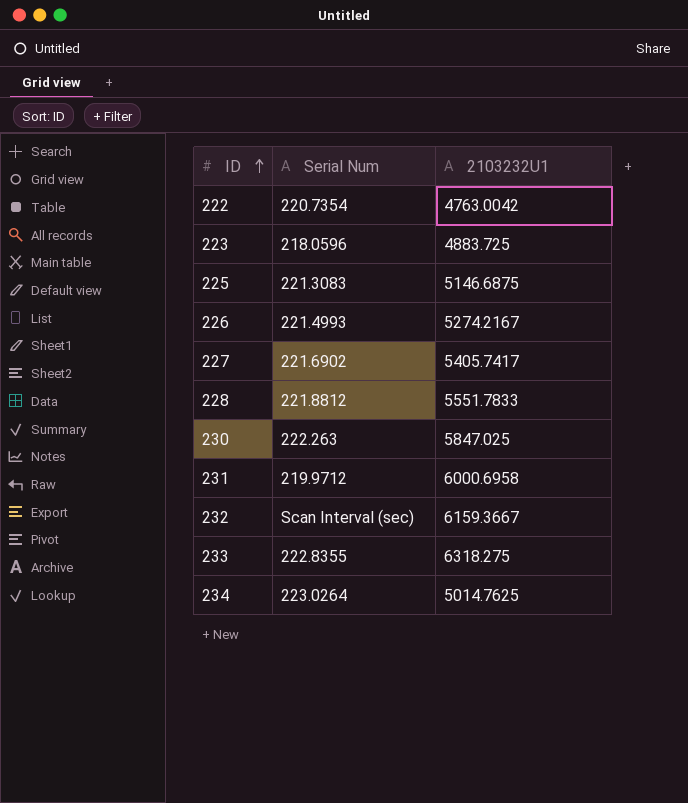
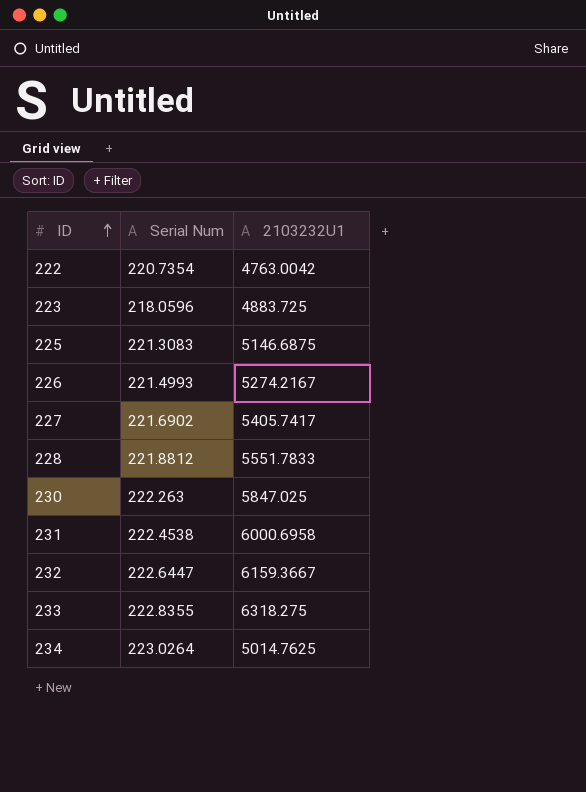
231 | Serial Num: 219.9712 -> 222.4538
232 | Serial Num: Scan Interval (sec) -> 222.6447

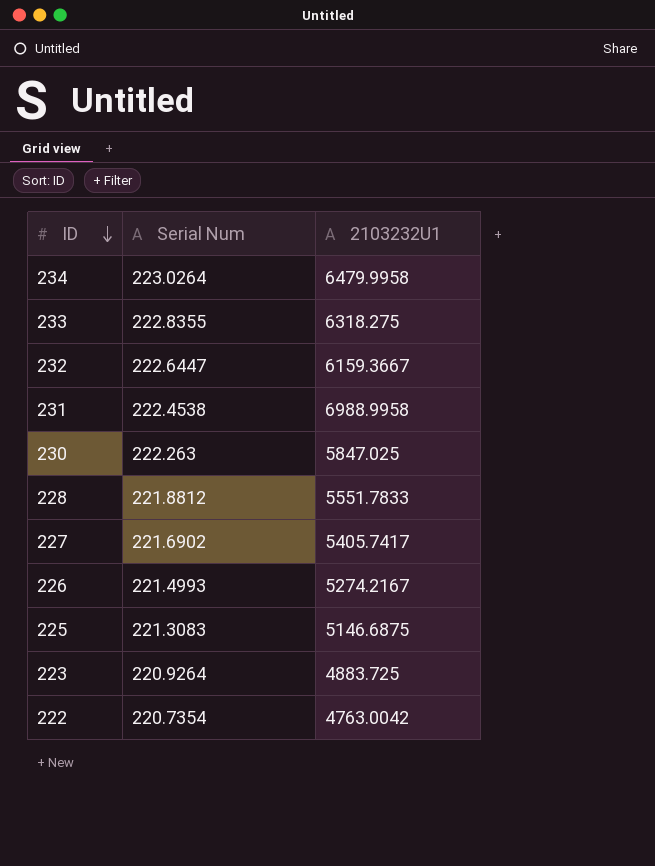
row order: ID ascending -> ID descending
234 | 2103232U1: 5014.7625 -> 6479.9958
231 | 2103232U1: 6000.6958 -> 6988.9958
223 | Serial Num: 218.0596 -> 220.9264

